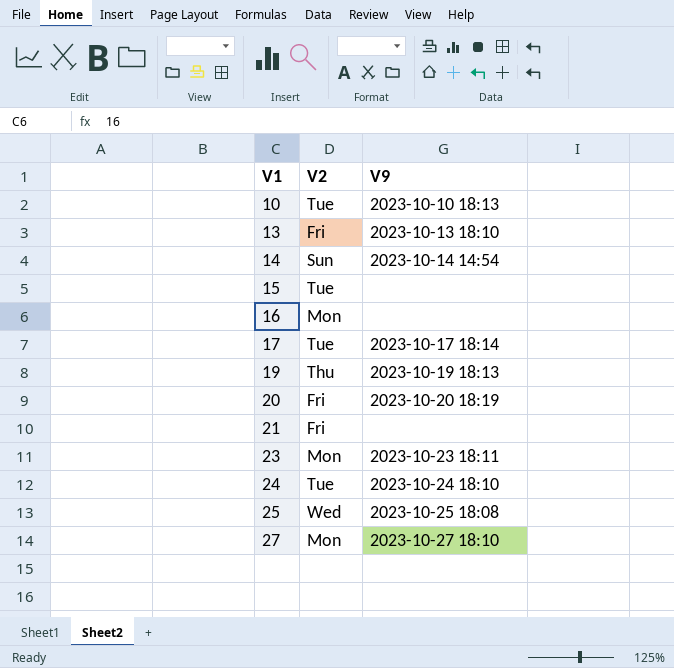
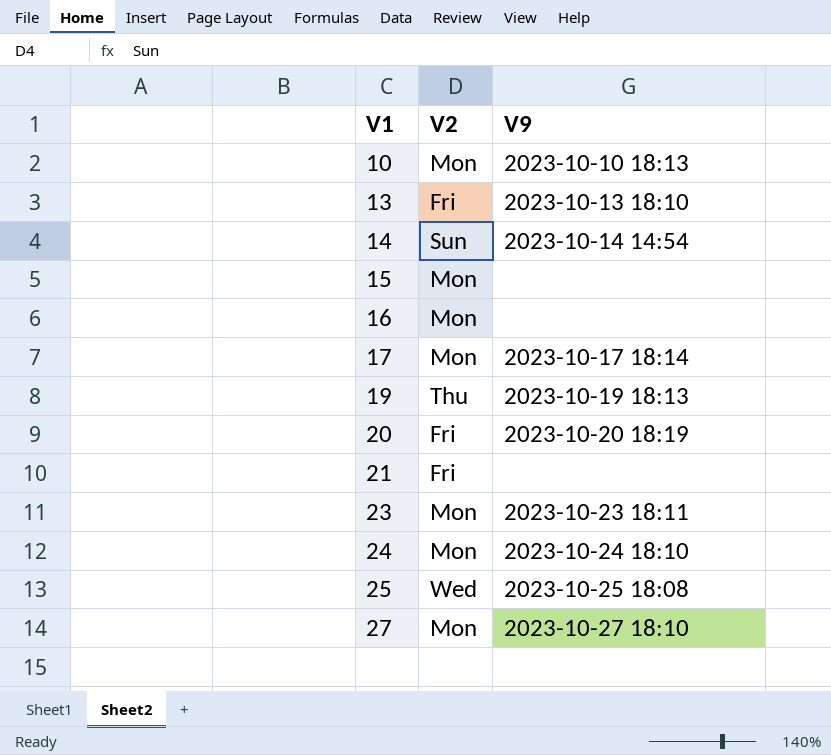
10 | V2: Tue -> Mon
15 | V2: Tue -> Mon
17 | V2: Tue -> Mon
24 | V2: Tue -> Mon

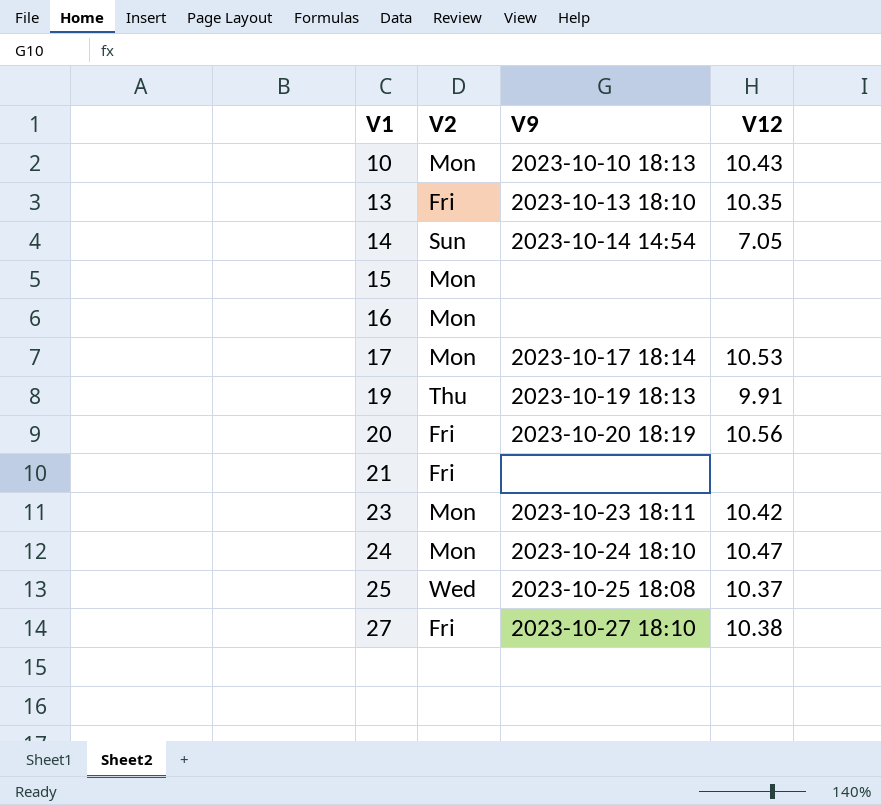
column V12 | position: none -> 4
27 | V2: Mon -> Fri

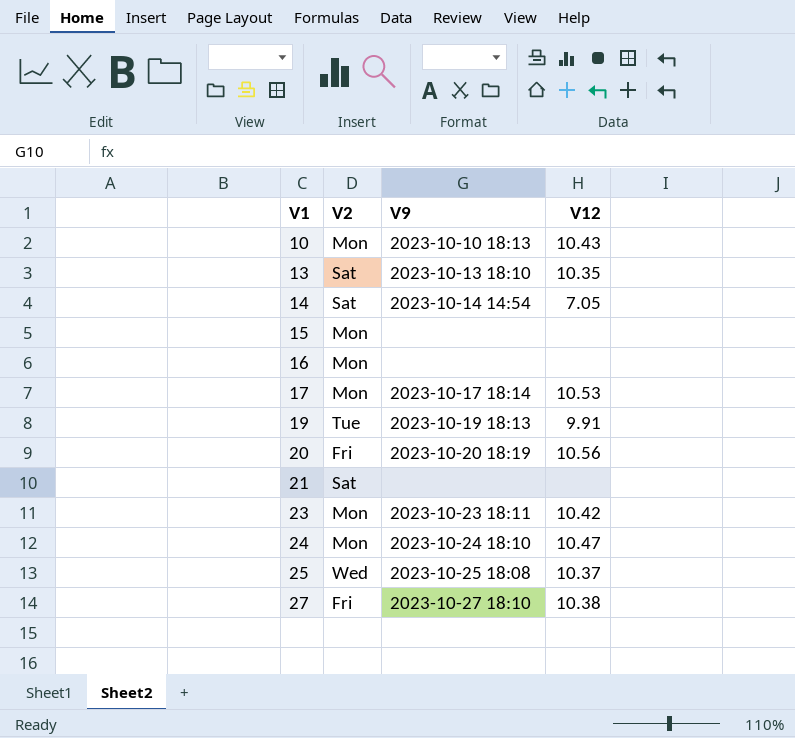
13 | V2: Fri -> Sat
14 | V2: Sun -> Sat
19 | V2: Thu -> Tue
21 | V2: Fri -> Sat

